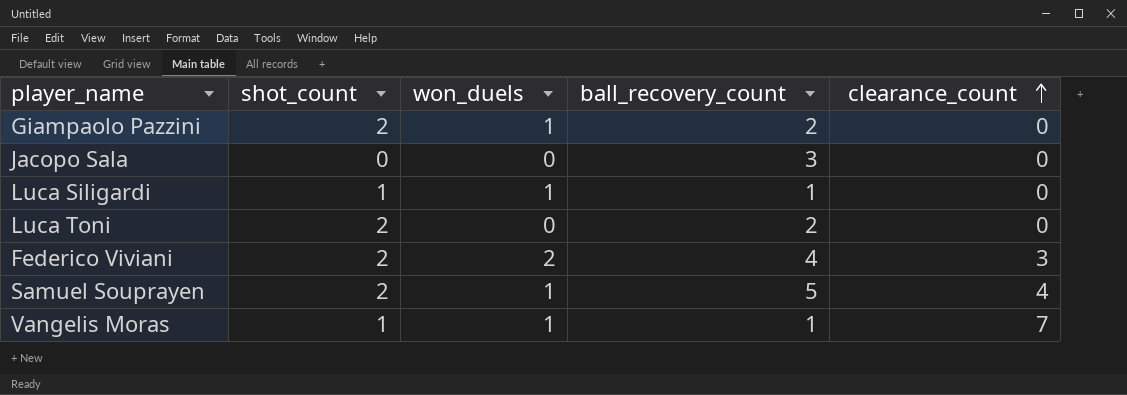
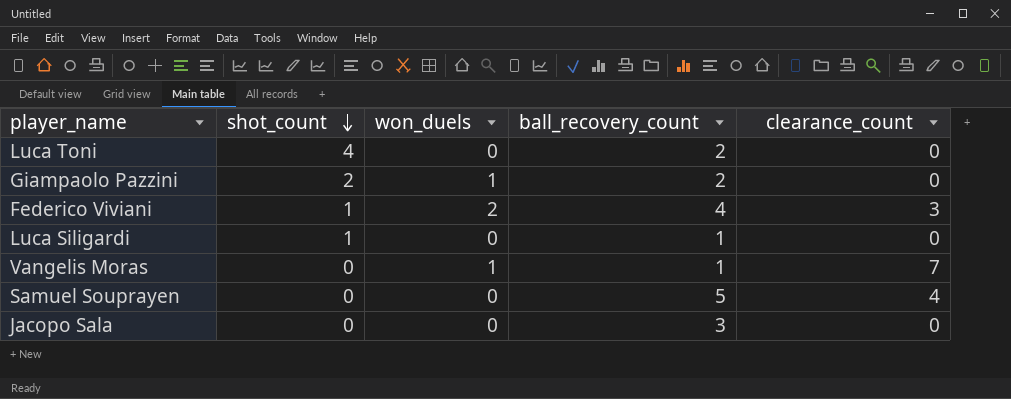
row order: clearance_count ascending -> shot_count descending
Luca Toni | shot_count: 2 -> 4
Federico Viviani | shot_count: 2 -> 1
Luca Siligardi | won_duels: 1 -> 0
Vangelis Moras | shot_count: 1 -> 0
Samuel Souprayen | shot_count: 2 -> 0
Samuel Souprayen | won_duels: 1 -> 0

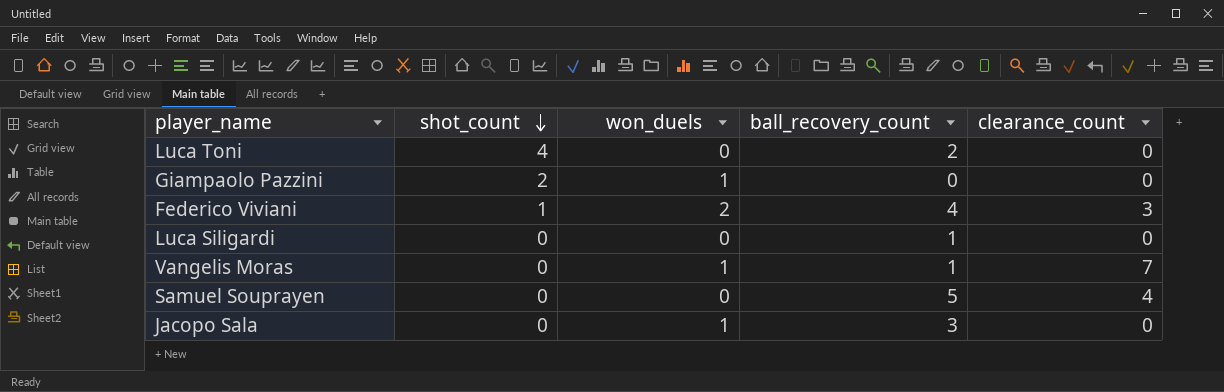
Giampaolo Pazzini | ball_recovery_count: 2 -> 0
Luca Siligardi | shot_count: 1 -> 0
Jacopo Sala | won_duels: 0 -> 1

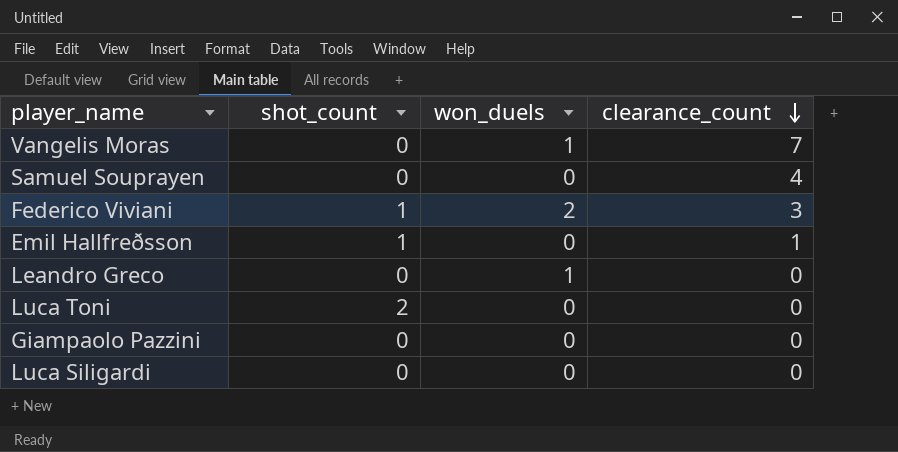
row order: shot_count descending -> clearance_count descending
column ball_recovery_count | position: 4 -> none
row Jacopo Sala: 0 | 1 | 3 | 0 -> none
row Emil Hallfreðsson: none -> 1 | 0 | 1
row Leandro Greco: none -> 0 | 1 | 0
Luca Toni | shot_count: 4 -> 2
Giampaolo Pazzini | shot_count: 2 -> 0
Giampaolo Pazzini | won_duels: 1 -> 0

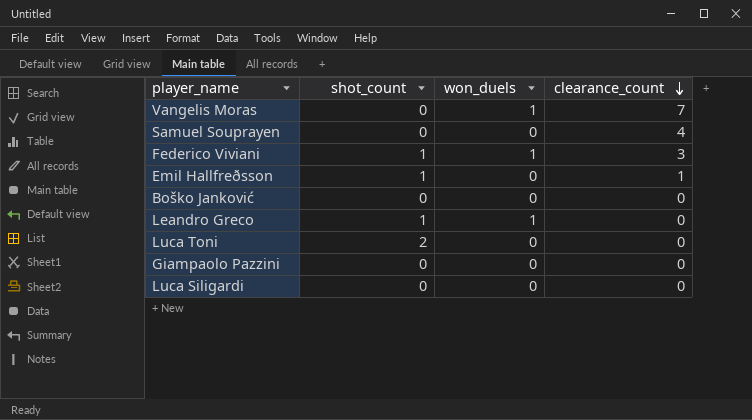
Federico Viviani | won_duels: 2 -> 1
row Boško Janković: none -> 0 | 0 | 0
Leandro Greco | shot_count: 0 -> 1

